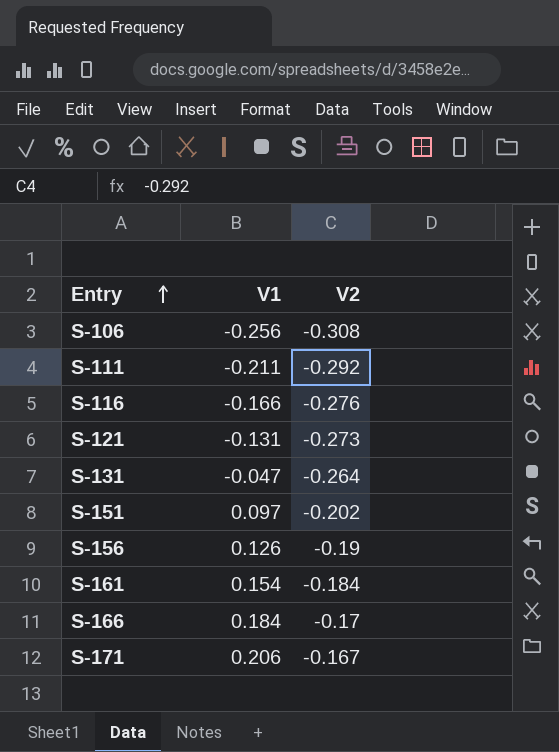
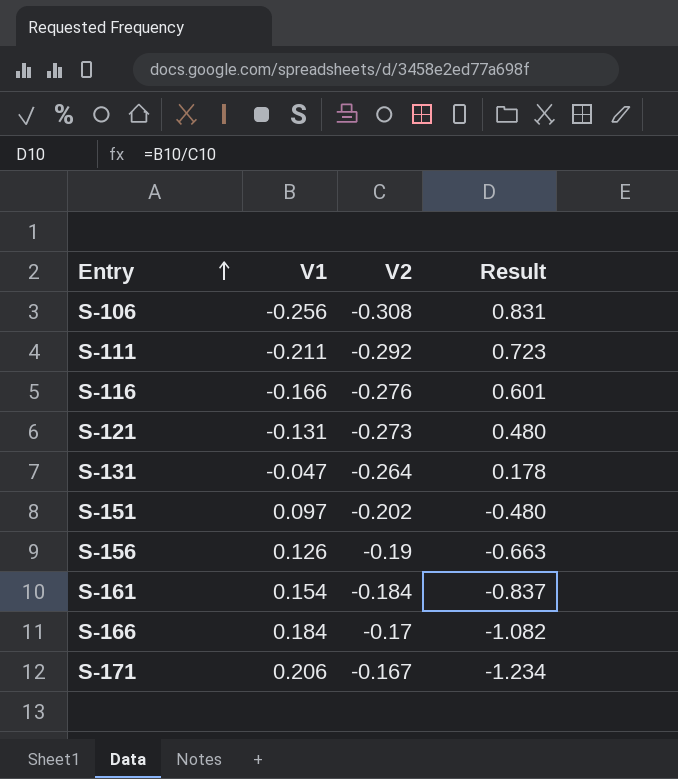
column Result | formula: none -> [V1] / [V2]

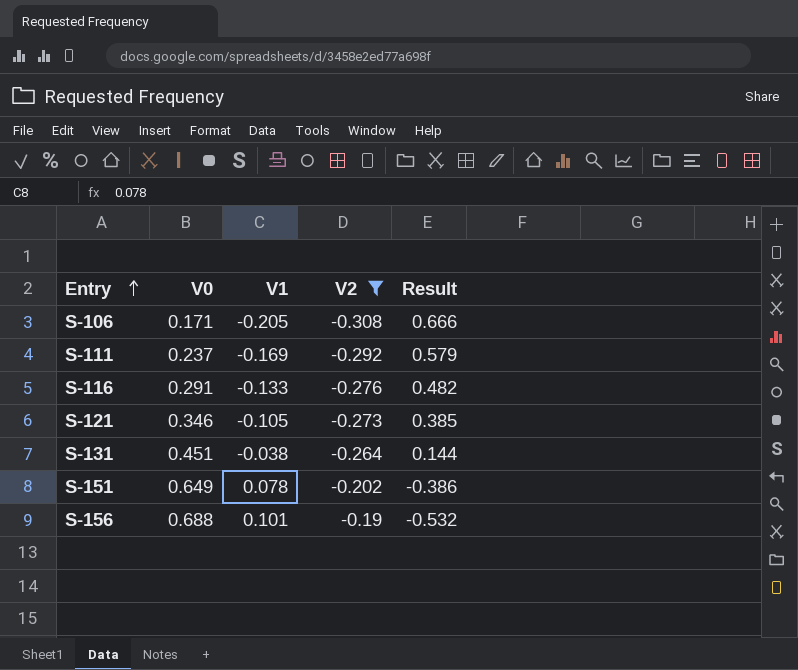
filter: none -> V2 <= -0.19
column V0 | position: none -> 2
S-106 | V1: -0.256 -> -0.205
S-106 | Result: 0.831 -> 0.666
S-111 | V1: -0.211 -> -0.169
S-111 | Result: 0.723 -> 0.579
S-116 | V1: -0.166 -> -0.133
S-116 | Result: 0.601 -> 0.482
S-121 | V1: -0.131 -> -0.105
S-121 | Result: 0.480 -> 0.385
S-131 | V1: -0.047 -> -0.038
S-131 | Result: 0.178 -> 0.144
S-151 | V1: 0.097 -> 0.078
S-151 | Result: -0.480 -> -0.386
S-156 | V1: 0.126 -> 0.101
S-156 | Result: -0.663 -> -0.532

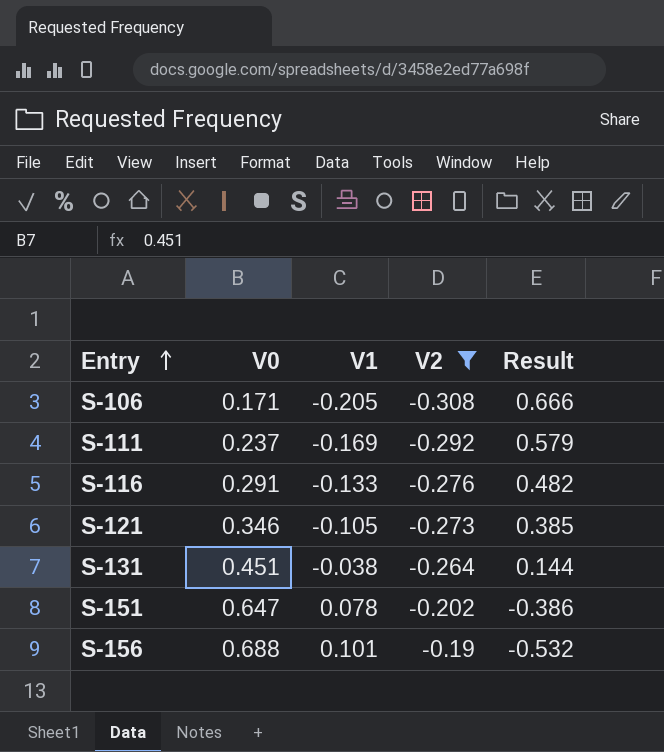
S-151 | V0: 0.649 -> 0.647

